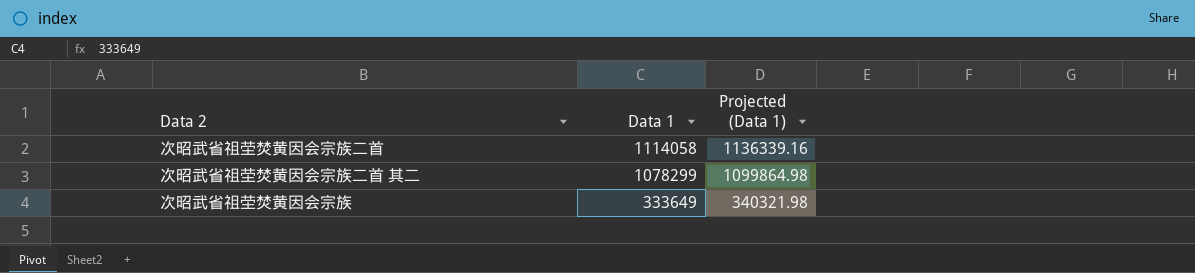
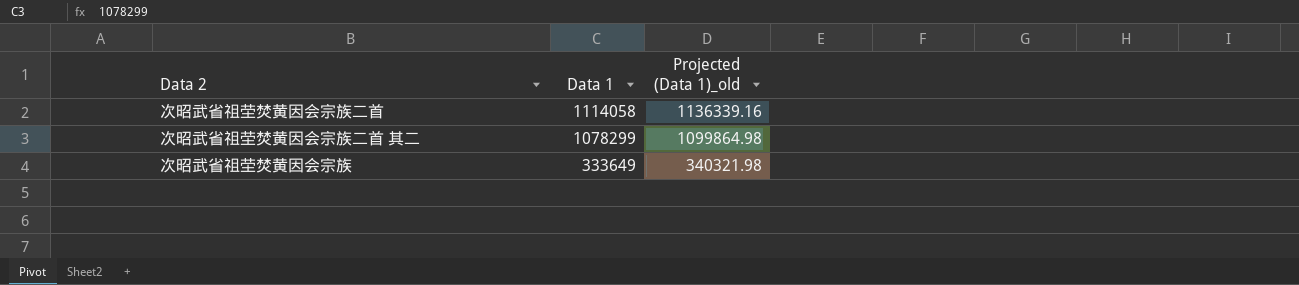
column name: Projected (Data 1) -> Projected (Data 1)_old

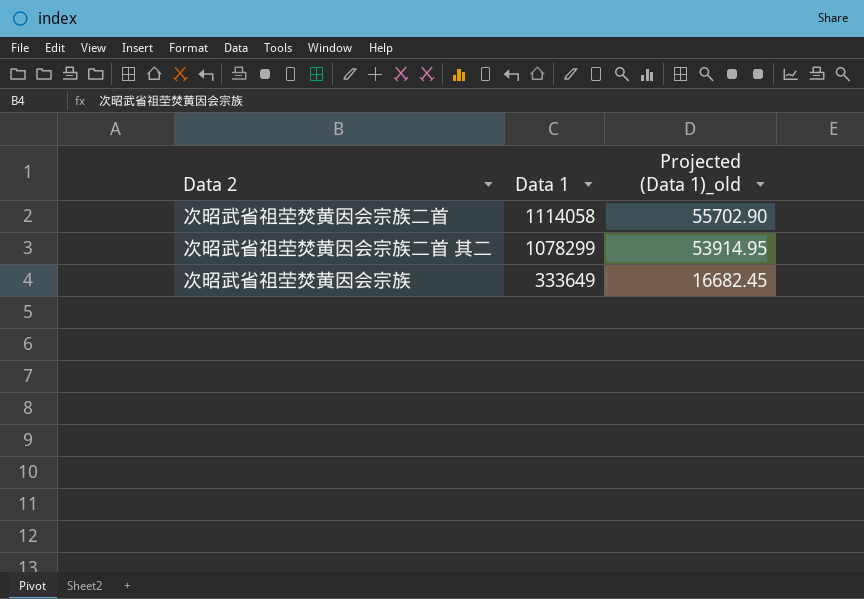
column Projected (Data 1)_old | formula: [Data 1] * 1.02 -> [Data 1] * 0.05

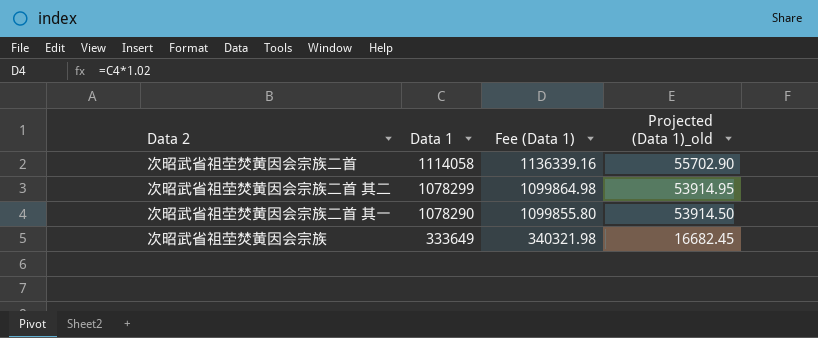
column Fee (Data 1) | formula: none -> [Data 1] * 1.02
row 次昭武省祖茔焚黄因会宗族二首 其一: none -> 1078290 | 1099855.80 | 53914.50

